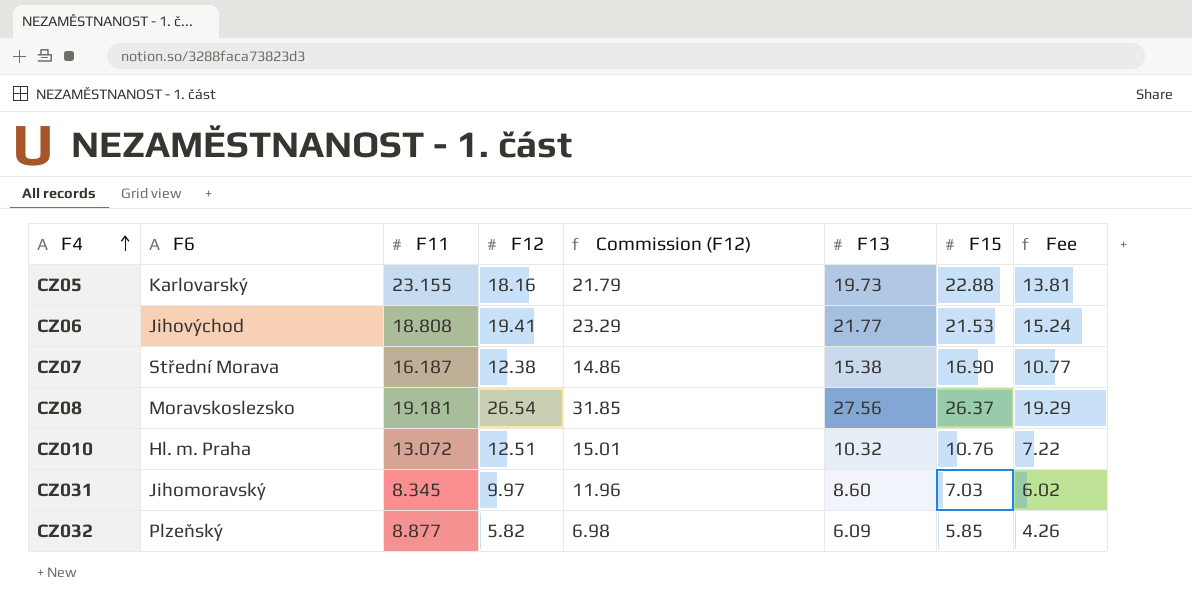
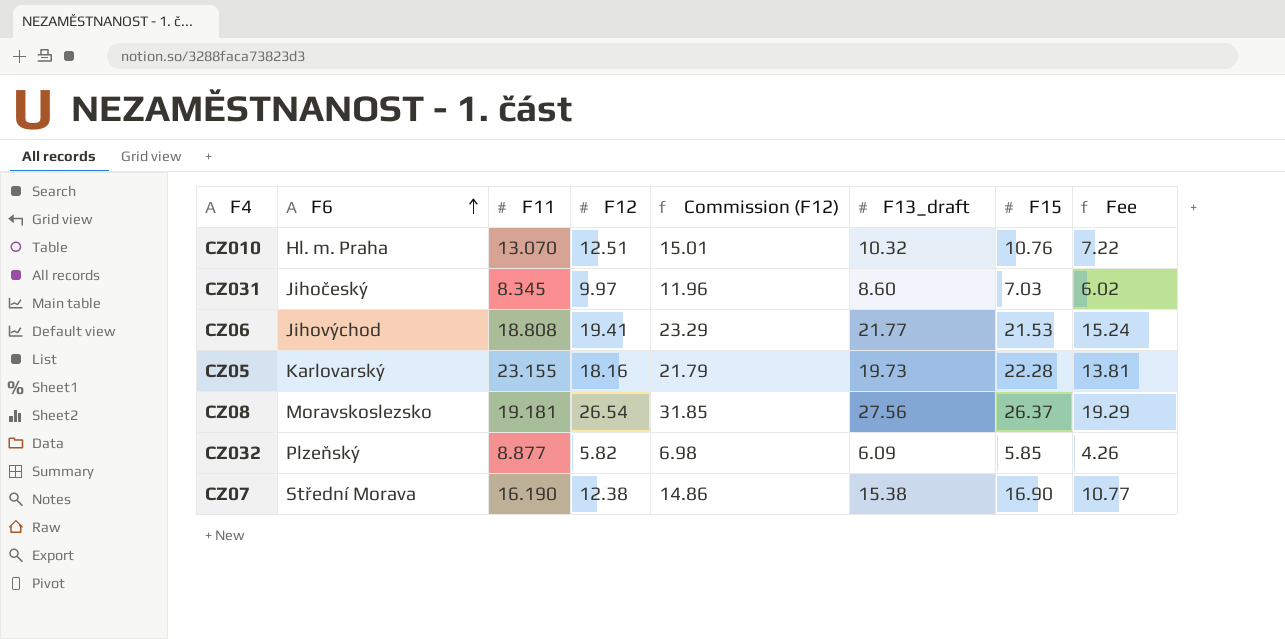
row order: F4 ascending -> F6 ascending
column name: F13 -> F13_draft
CZ010 | F11: 13.072 -> 13.070
CZ031 | F6: Jihomoravský -> Jihočeský
CZ05 | F15: 22.88 -> 22.28
CZ07 | F11: 16.187 -> 16.190

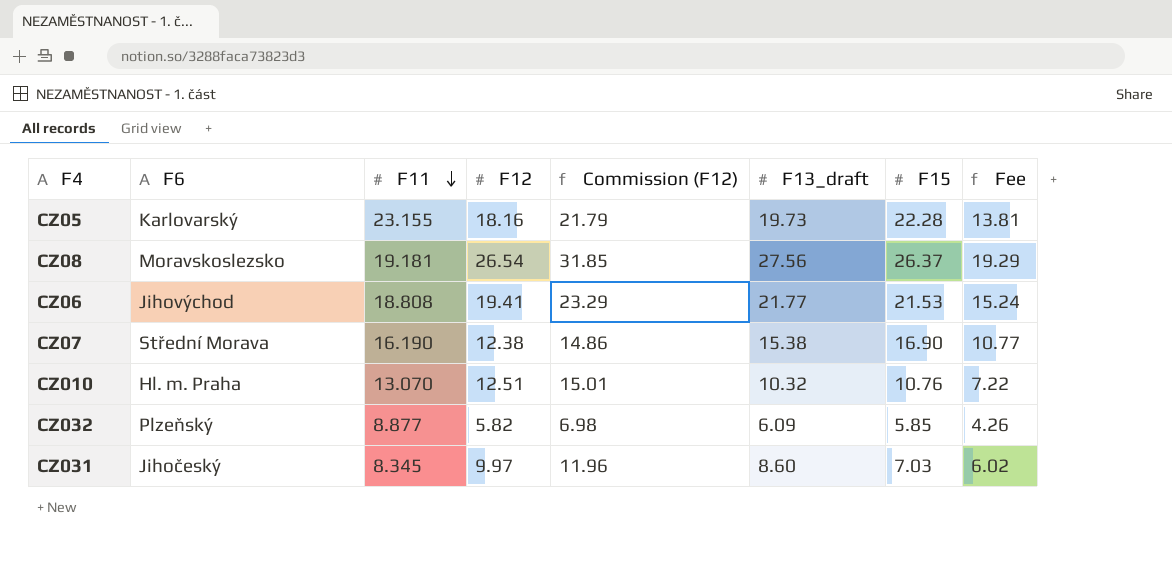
row order: F6 ascending -> F11 descending

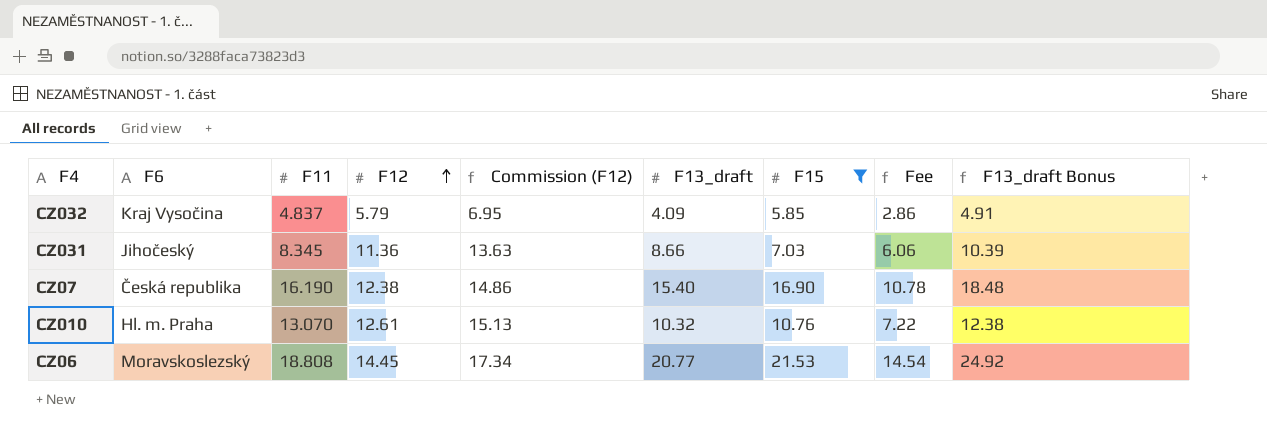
filter: none -> F15 <= 21.53
row order: F11 descending -> F12 ascending
column F13_draft Bonus | formula: none -> [F13_draft] * 1.2
CZ032 | F6: Plzeňský -> Kraj Vysočina
CZ032 | F11: 8.877 -> 4.837
CZ032 | F12: 5.82 -> 5.79
CZ032 | Commission (F12): 6.98 -> 6.95
CZ032 | F13_draft: 6.09 -> 4.09
CZ032 | Fee: 4.26 -> 2.86
CZ031 | F12: 9.97 -> 11.36
CZ031 | Commission (F12): 11.96 -> 13.63
CZ031 | F13_draft: 8.60 -> 8.66
CZ031 | Fee: 6.02 -> 6.06
CZ07 | F6: Střední Morava -> Česká republika
CZ07 | F13_draft: 15.38 -> 15.40
CZ07 | Fee: 10.77 -> 10.78
CZ010 | F12: 12.51 -> 12.61
CZ010 | Commission (F12): 15.01 -> 15.13
CZ06 | F6: Jihovýchod -> Moravskoslezský
CZ06 | F12: 19.41 -> 14.45
CZ06 | Commission (F12): 23.29 -> 17.34
CZ06 | F13_draft: 21.77 -> 20.77
CZ06 | Fee: 15.24 -> 14.54

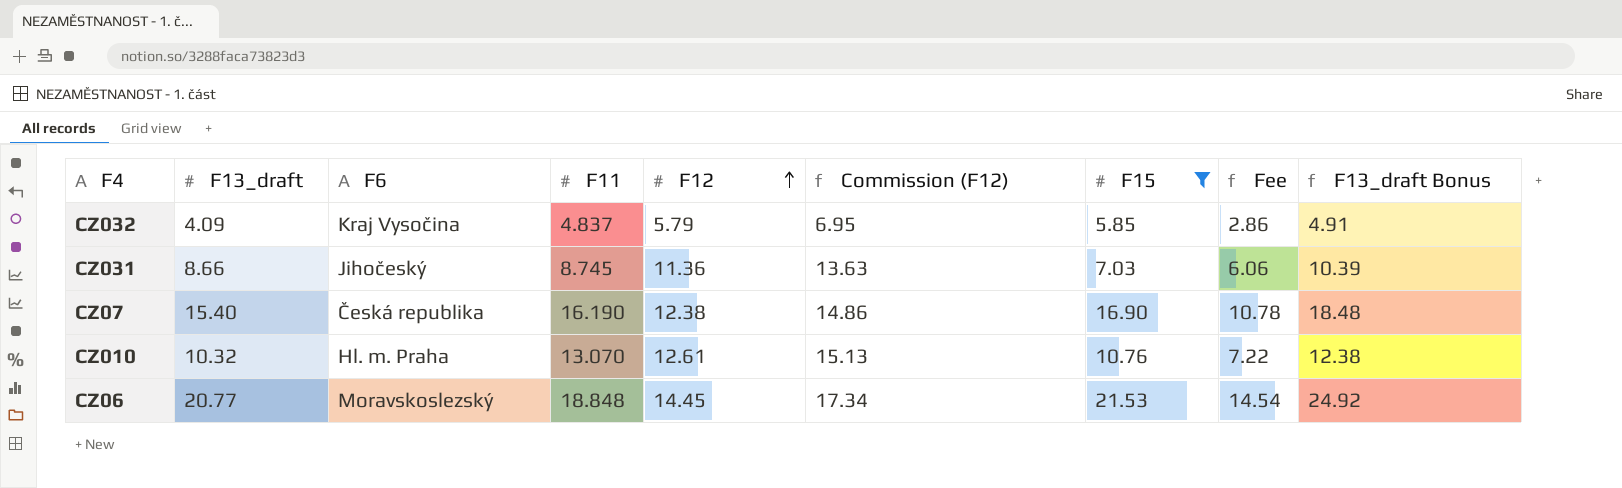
column F13_draft | position: 6 -> 2
CZ031 | F11: 8.345 -> 8.745
CZ06 | F11: 18.808 -> 18.848

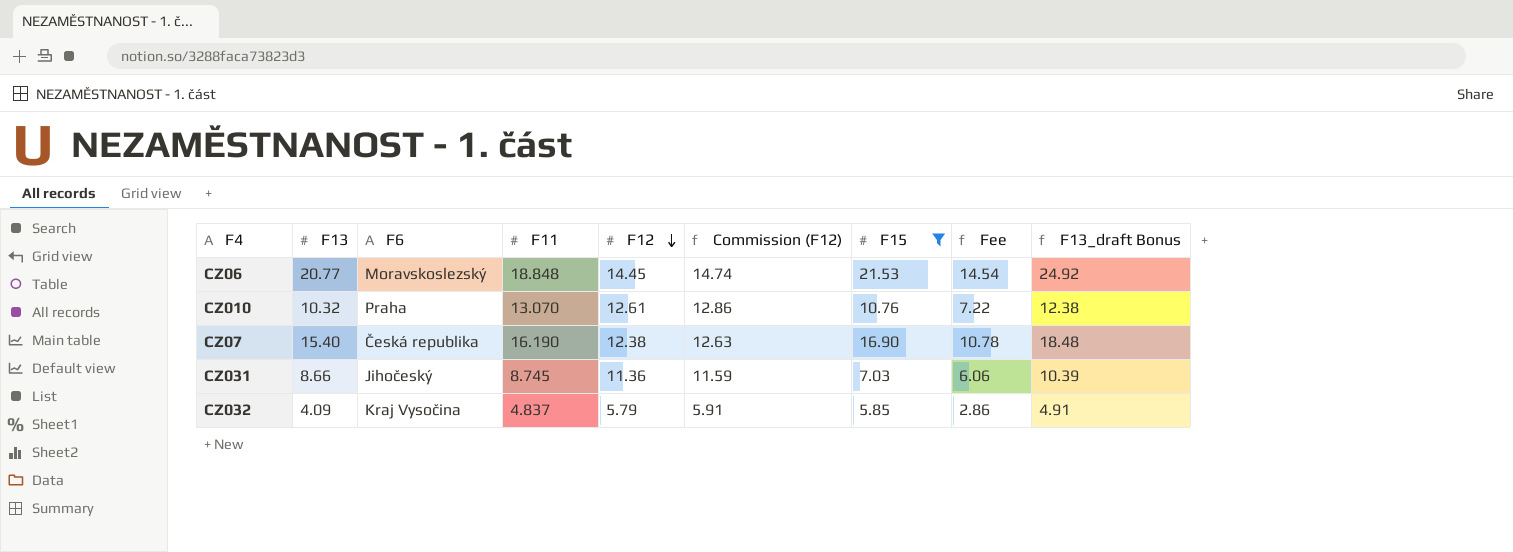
row order: F12 ascending -> F12 descending
column name: F13_draft -> F13
column Commission (F12) | formula: [F12] * 1.2 -> [F12] * 1.02
CZ010 | F6: Hl. m. Praha -> Praha

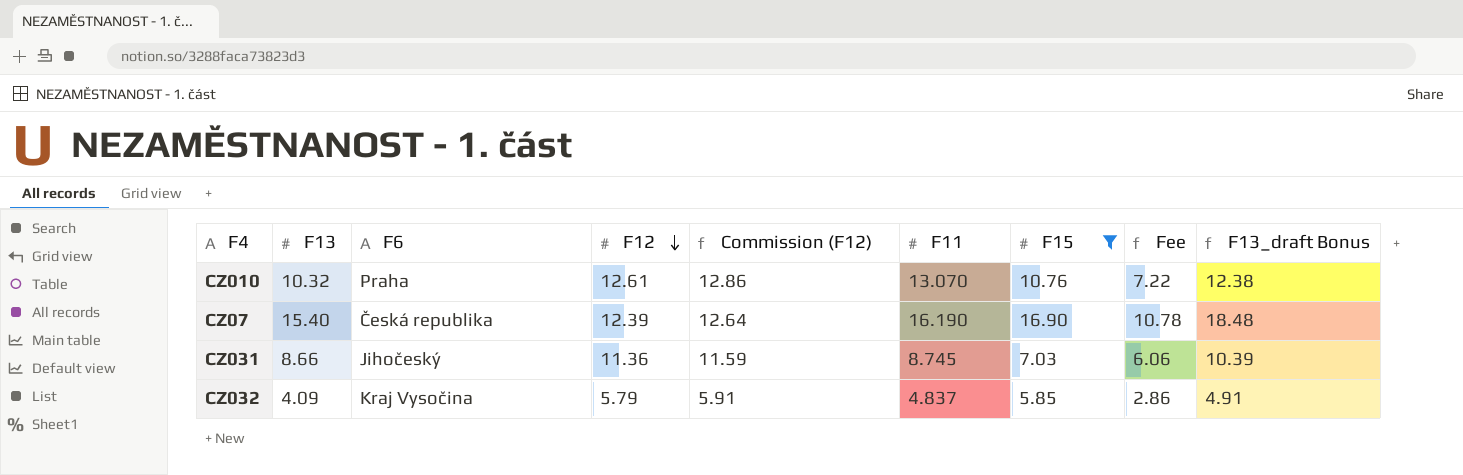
column F11 | position: 4 -> 6
row CZ06: 20.77 | Moravskoslezský | 18.848 | 14.45 | 14.74 | 21.53 | 14.54 | 24.92 -> none
CZ07 | F12: 12.38 -> 12.39
CZ07 | Commission (F12): 12.63 -> 12.64

